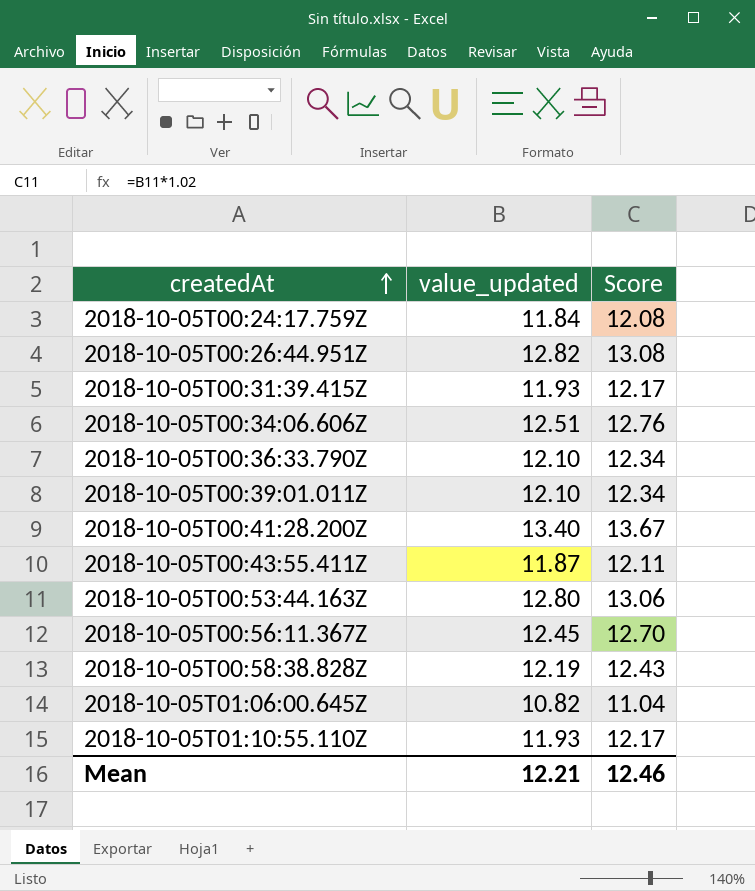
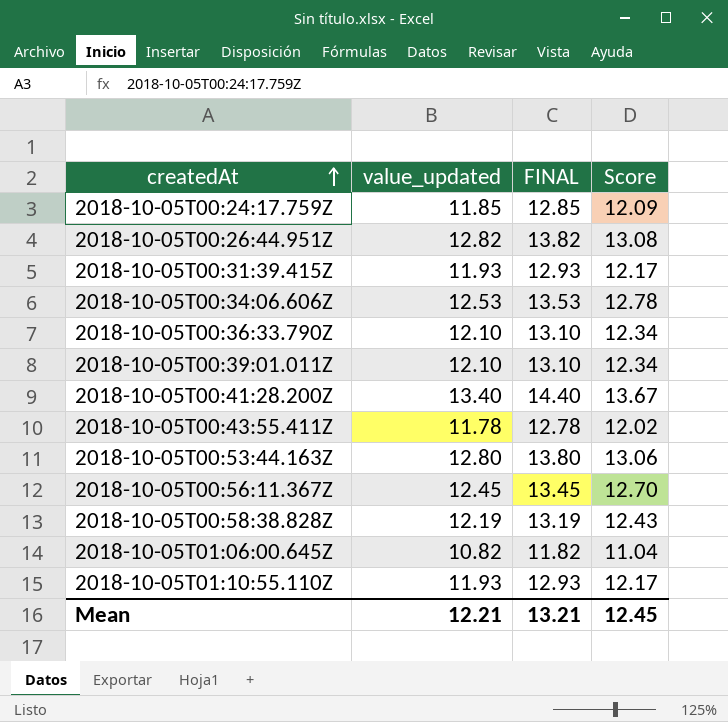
column FINAL | formula: none -> [value_updated] + 1
2018-10-05T00:24:17.759Z | value_updated: 11.84 -> 11.85
2018-10-05T00:24:17.759Z | Score: 12.08 -> 12.09
2018-10-05T00:34:06.606Z | value_updated: 12.51 -> 12.53
2018-10-05T00:34:06.606Z | Score: 12.76 -> 12.78
2018-10-05T00:43:55.411Z | value_updated: 11.87 -> 11.78
2018-10-05T00:43:55.411Z | Score: 12.11 -> 12.02
Mean | Score: 12.46 -> 12.45

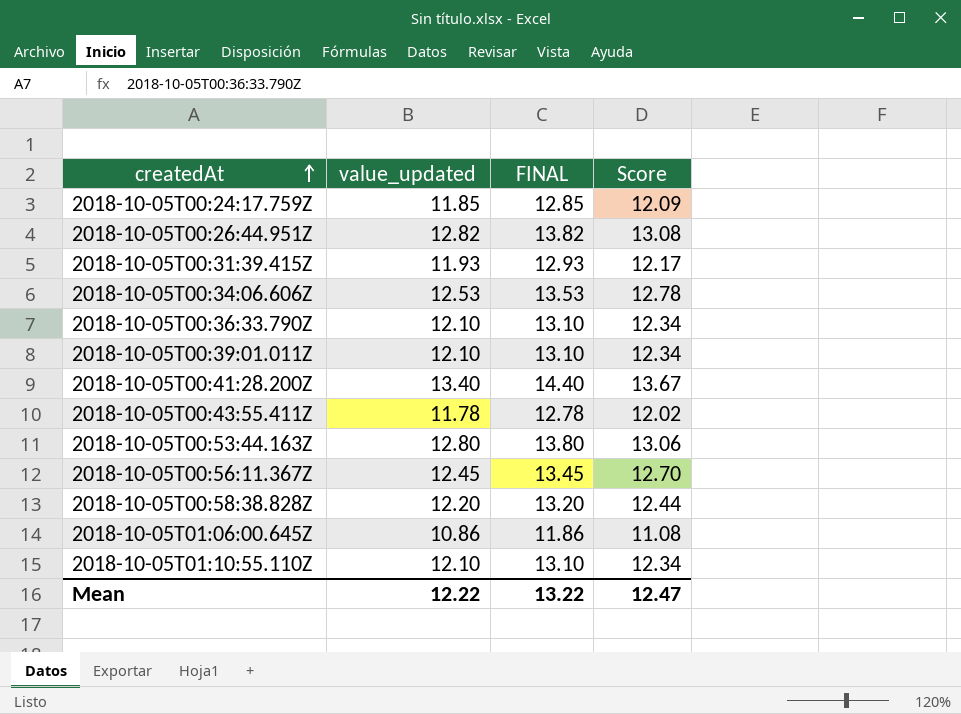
2018-10-05T00:58:38.828Z | value_updated: 12.19 -> 12.20
2018-10-05T00:58:38.828Z | FINAL: 13.19 -> 13.20
2018-10-05T00:58:38.828Z | Score: 12.43 -> 12.44
2018-10-05T01:06:00.645Z | value_updated: 10.82 -> 10.86
2018-10-05T01:06:00.645Z | FINAL: 11.82 -> 11.86
2018-10-05T01:06:00.645Z | Score: 11.04 -> 11.08
2018-10-05T01:10:55.110Z | value_updated: 11.93 -> 12.10
2018-10-05T01:10:55.110Z | FINAL: 12.93 -> 13.10
2018-10-05T01:10:55.110Z | Score: 12.17 -> 12.34
Mean | value_updated: 12.21 -> 12.22
Mean | FINAL: 13.21 -> 13.22
Mean | Score: 12.45 -> 12.47

